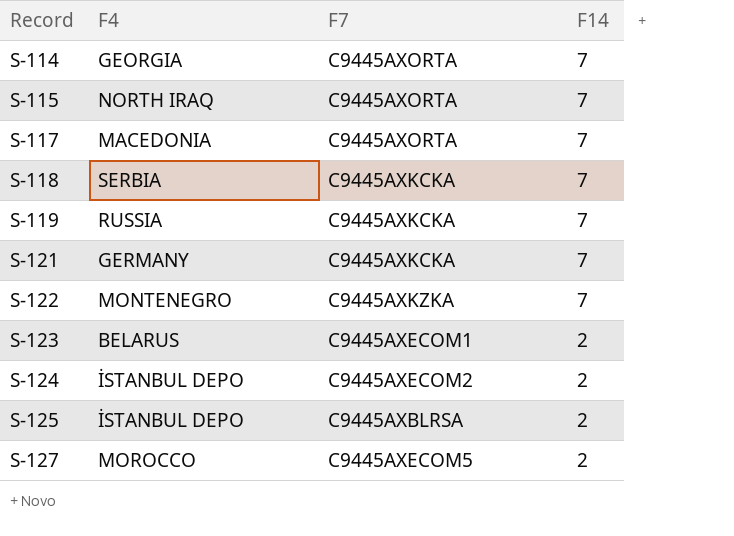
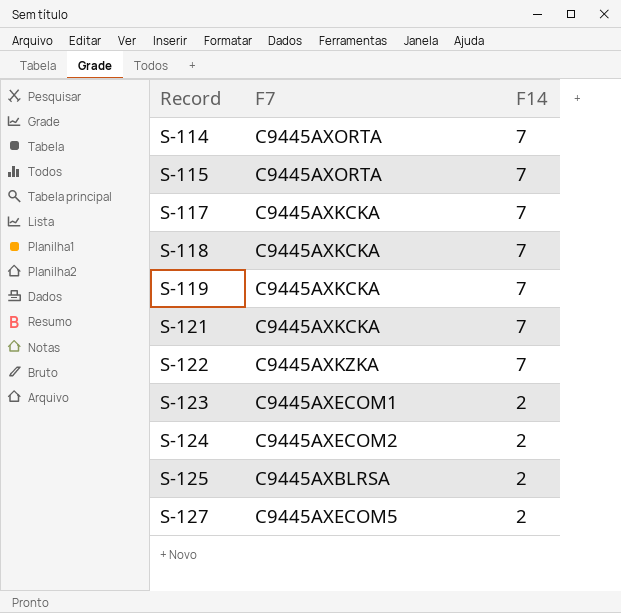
column F4 | position: 2 -> none
S-117 | F7: C9445AXORTA -> C9445AXKCKA

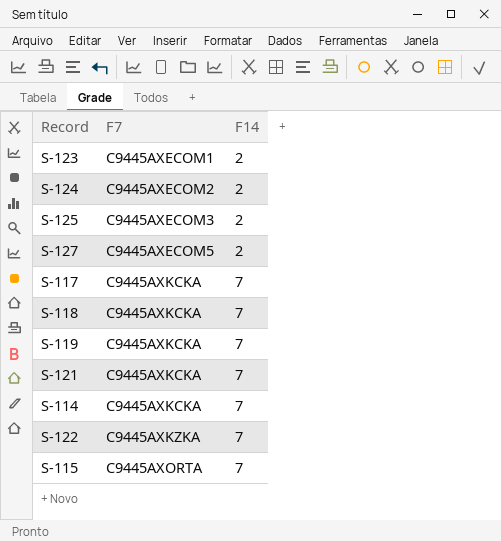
row order: Record ascending -> F7 ascending
S-125 | F7: C9445AXBLRSA -> C9445AXECOM3
S-114 | F7: C9445AXORTA -> C9445AXKCKA

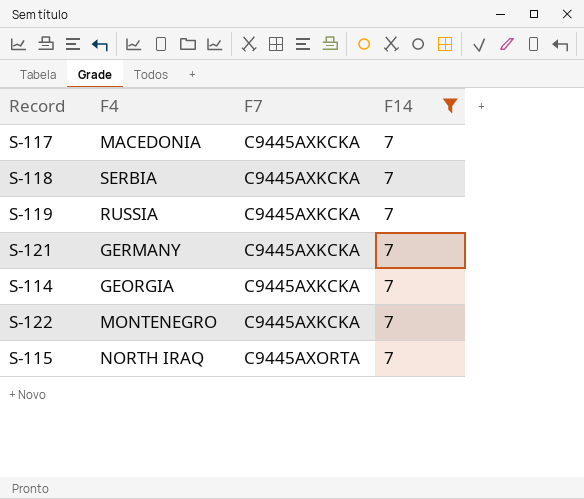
filter: none -> F14 = 7
column F4 | position: none -> 2
S-122 | F7: C9445AXKZKA -> C9445AXKCKA

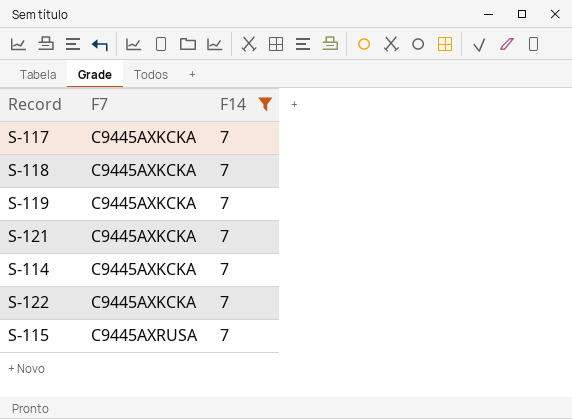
column F4 | position: 2 -> none
S-115 | F7: C9445AXORTA -> C9445AXRUSA

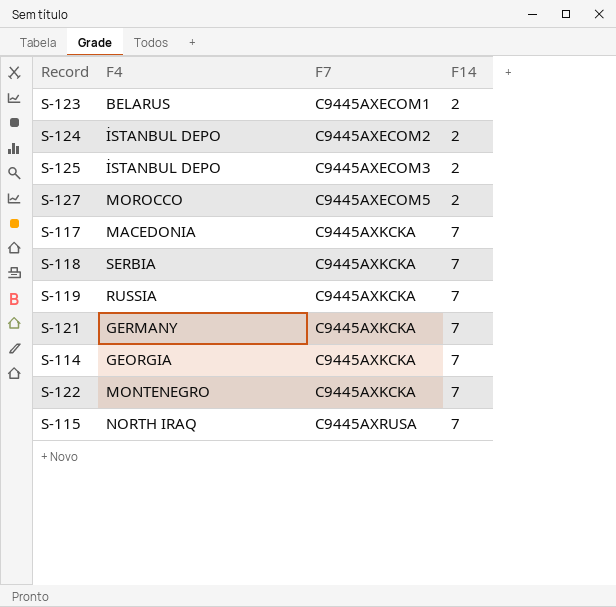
filter: F14 = 7 -> none
column F4 | position: none -> 2

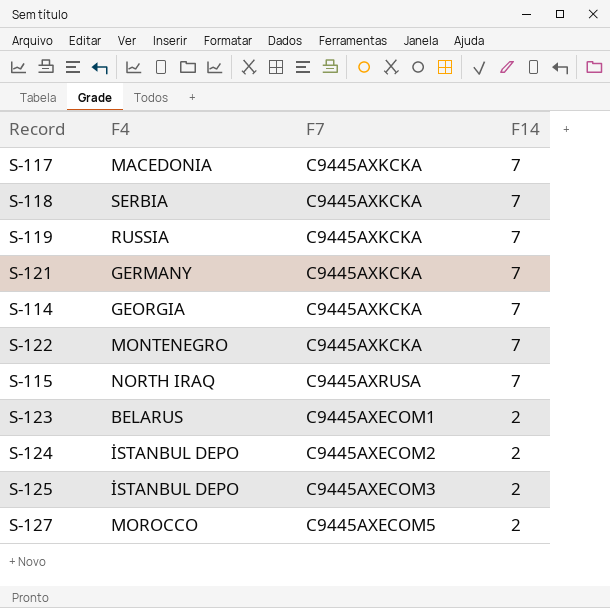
row order: F7 ascending -> F14 descending

